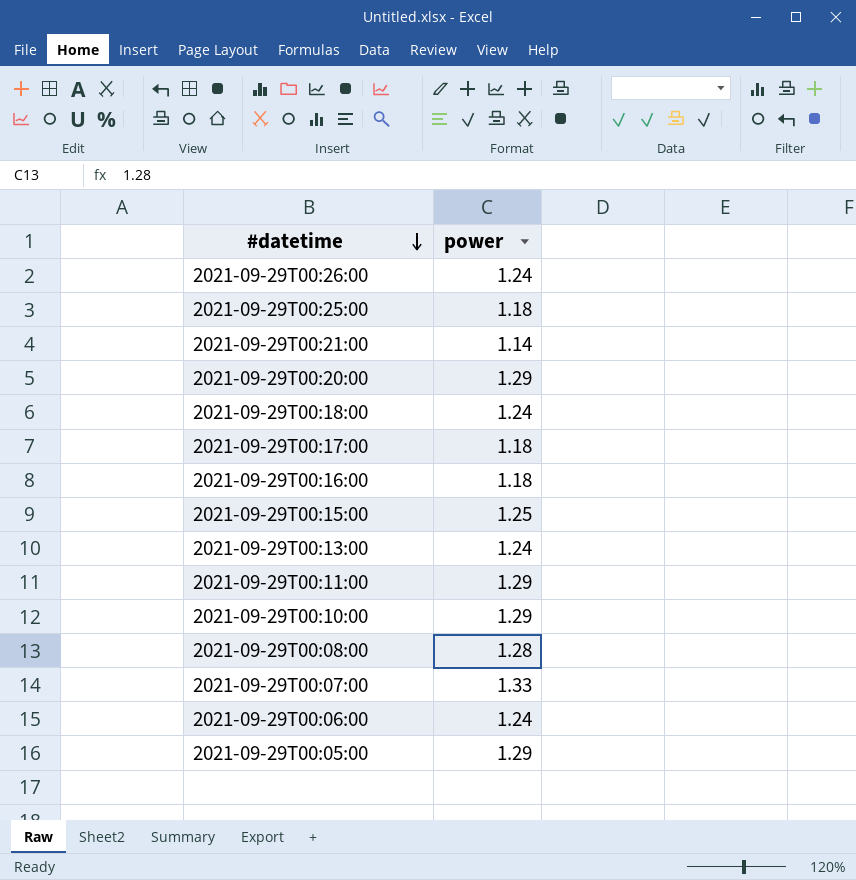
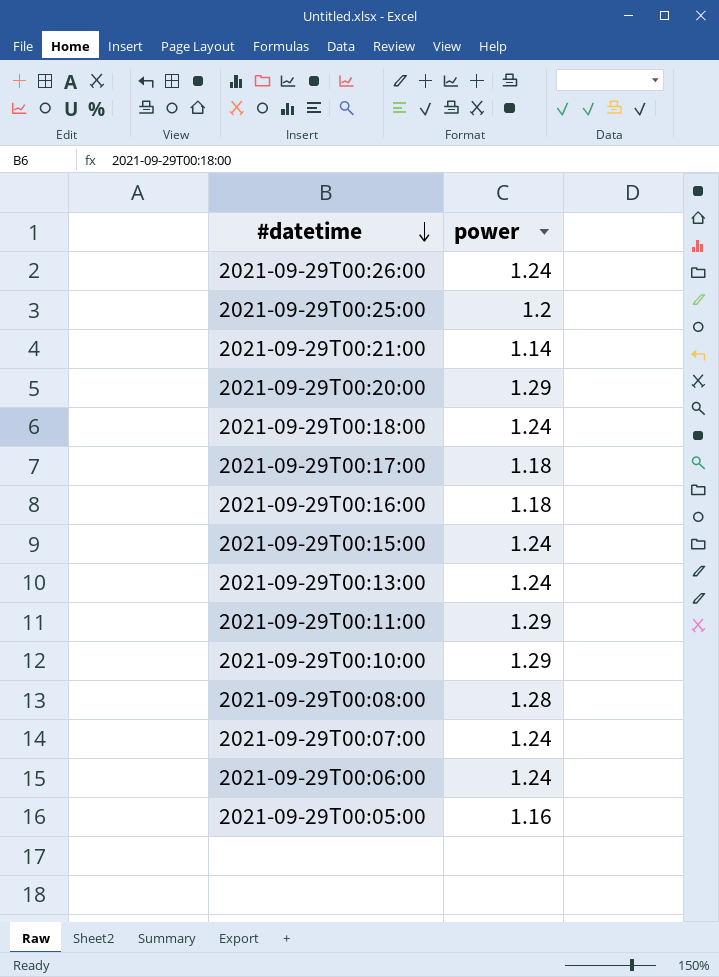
2021-09-29T00:25:00 | power: 1.18 -> 1.2
2021-09-29T00:15:00 | power: 1.25 -> 1.24
2021-09-29T00:07:00 | power: 1.33 -> 1.24
2021-09-29T00:05:00 | power: 1.29 -> 1.16

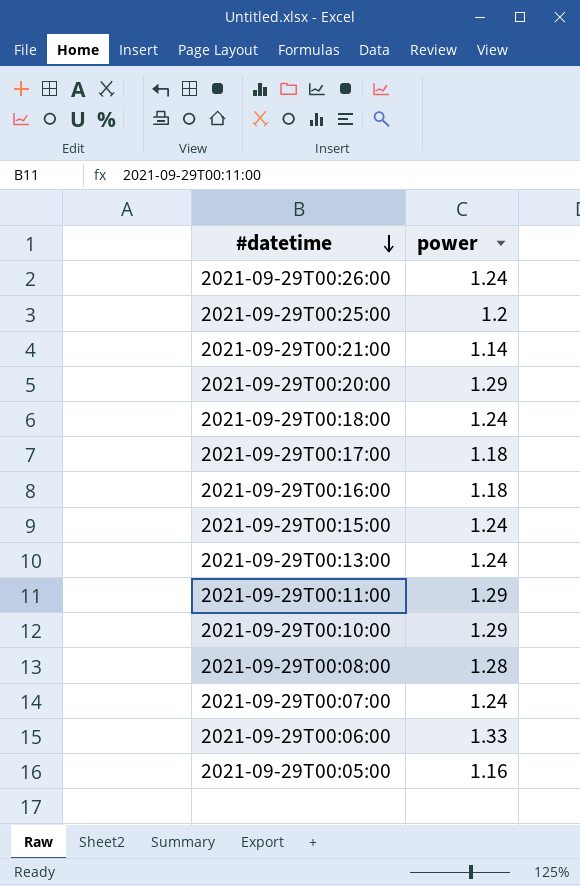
2021-09-29T00:06:00 | power: 1.24 -> 1.33

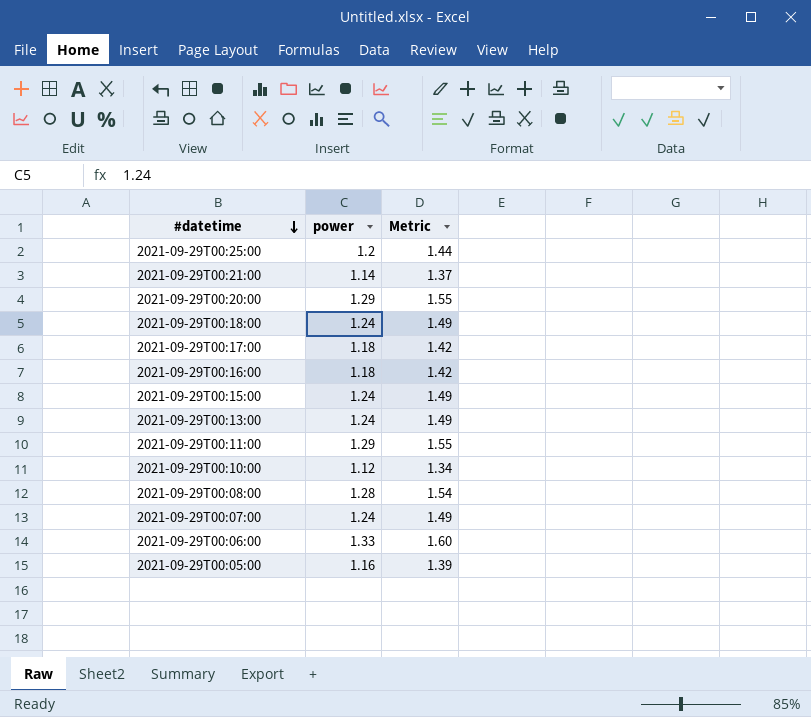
column Metric | formula: none -> [power] * 1.2
row 2021-09-29T00:26:00: 1.24 -> none
2021-09-29T00:10:00 | power: 1.29 -> 1.12

